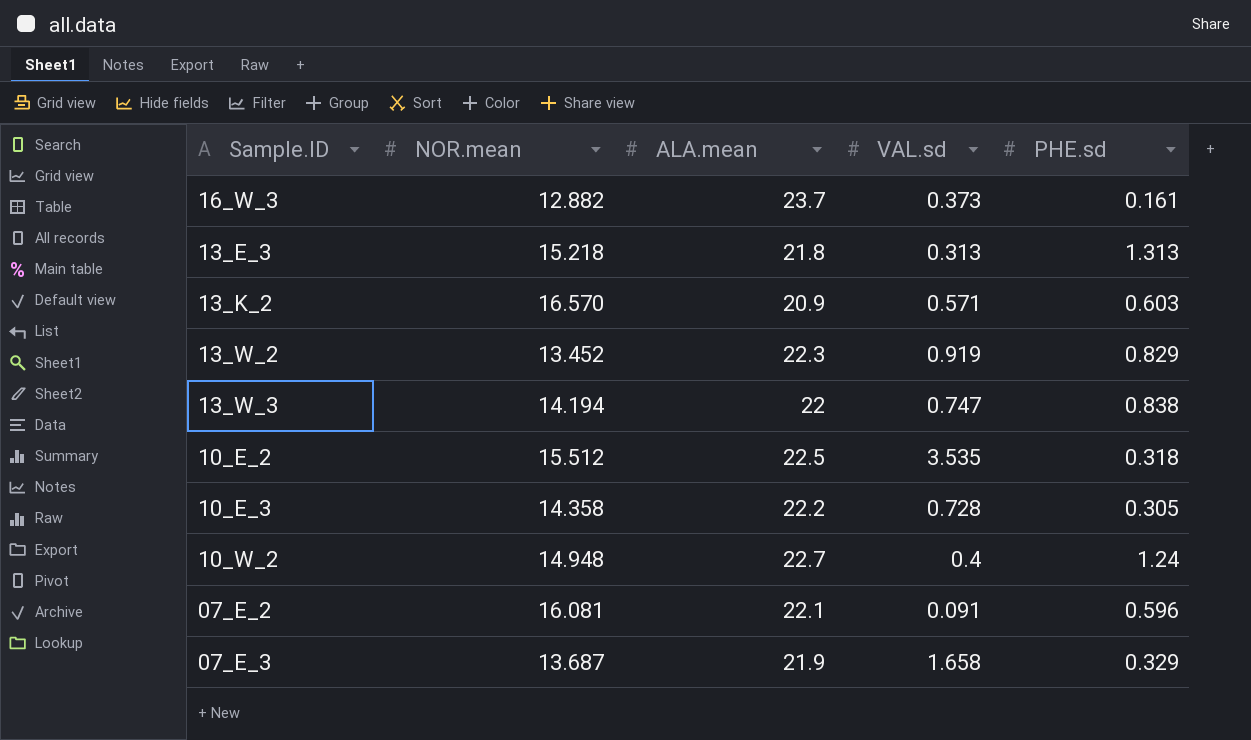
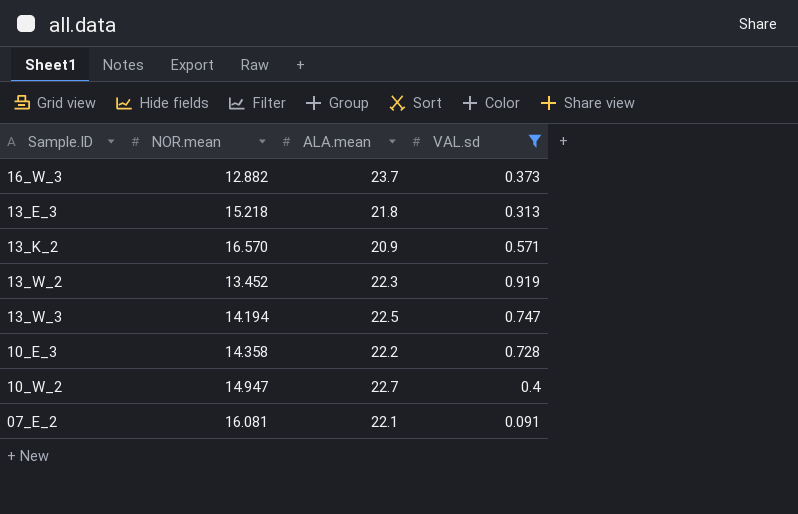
filter: none -> VAL.sd <= 0.919
column PHE.sd | position: 5 -> none
13_W_3 | ALA.mean: 22 -> 22.5
10_W_2 | NOR.mean: 14.948 -> 14.947

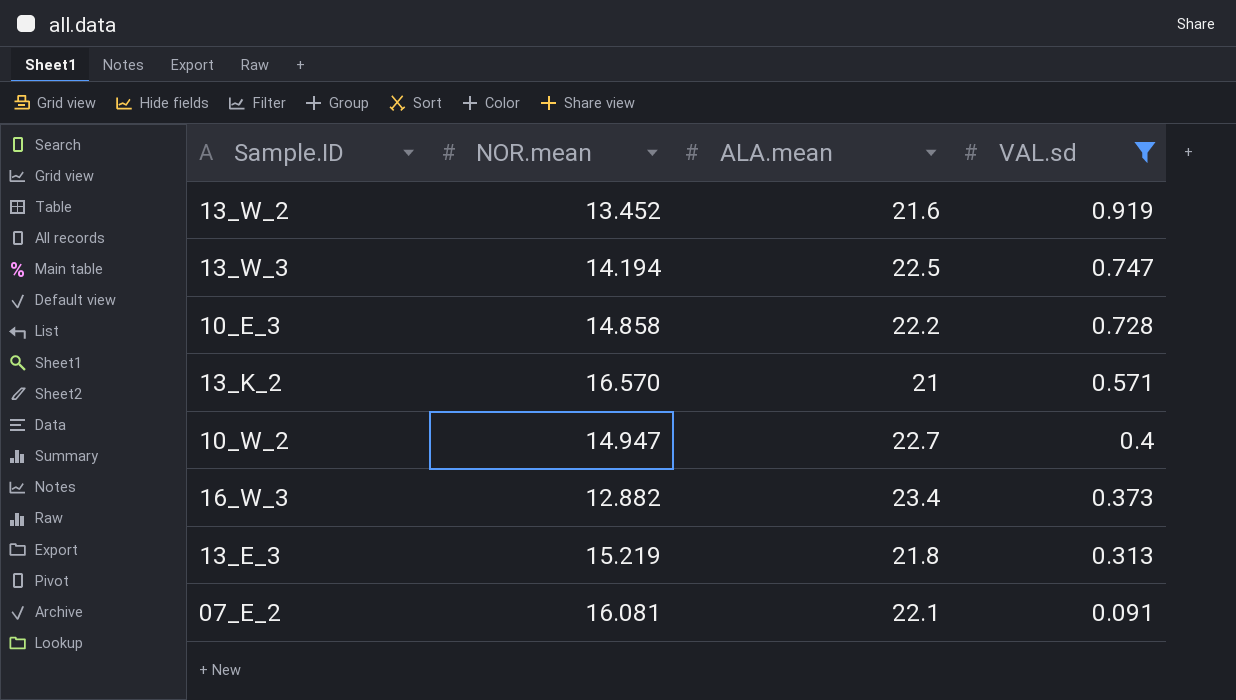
row order: none -> VAL.sd descending
13_W_2 | ALA.mean: 22.3 -> 21.6
10_E_3 | NOR.mean: 14.358 -> 14.858
13_K_2 | ALA.mean: 20.9 -> 21
16_W_3 | ALA.mean: 23.7 -> 23.4
13_E_3 | NOR.mean: 15.218 -> 15.219

